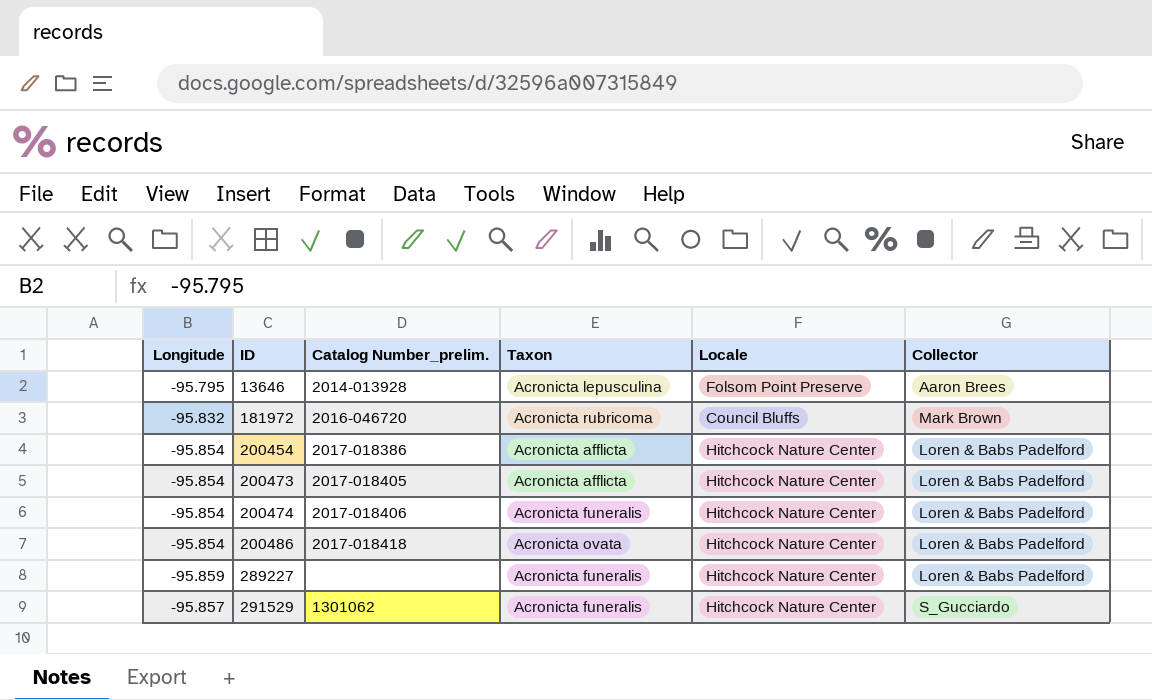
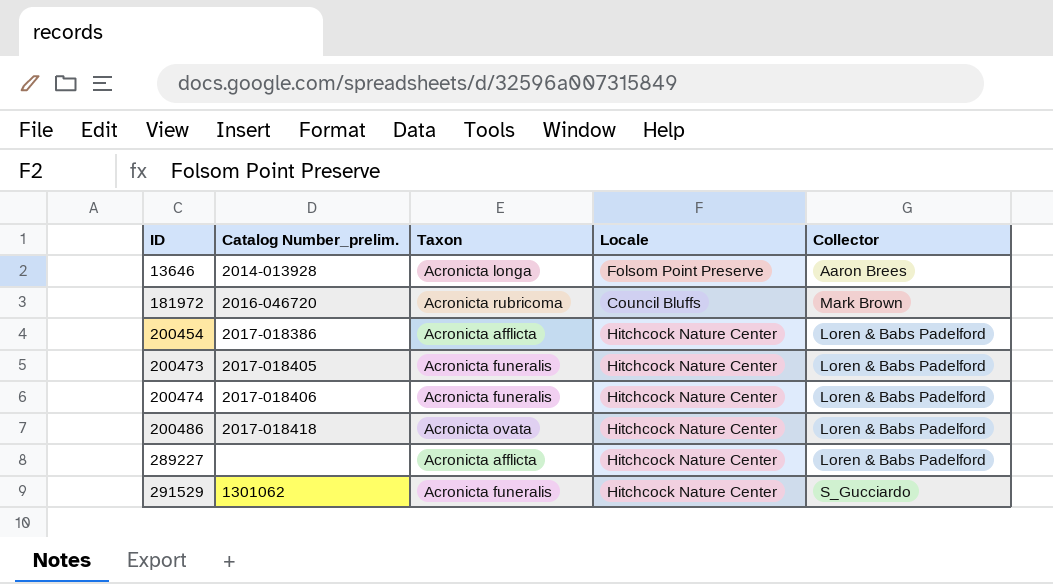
column Longitude | position: 1 -> none
13646 | Taxon: Acronicta lepusculina -> Acronicta longa
200473 | Taxon: Acronicta afflicta -> Acronicta funeralis
289227 | Taxon: Acronicta funeralis -> Acronicta afflicta

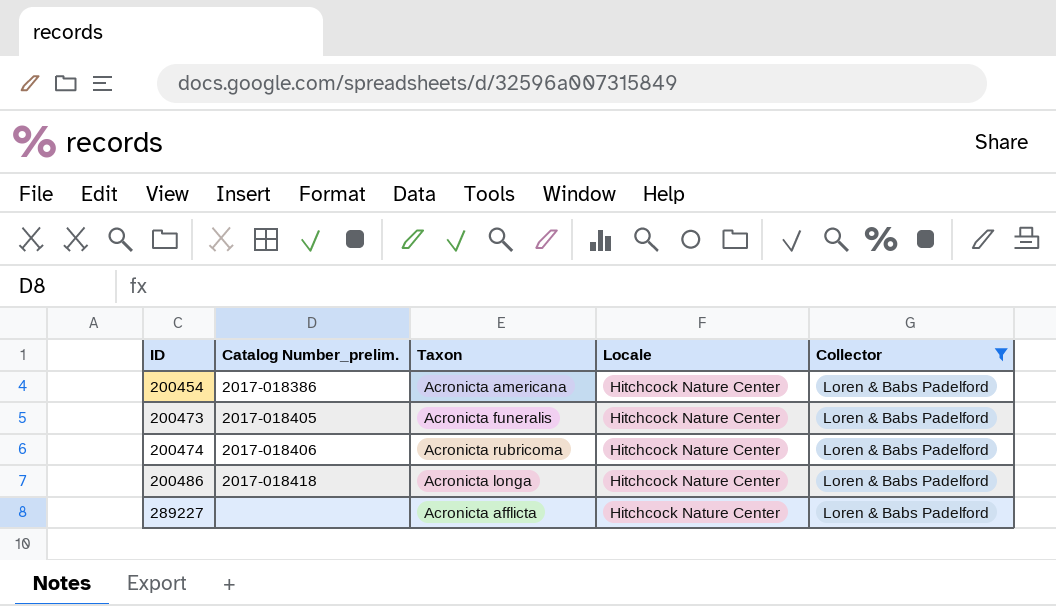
filter: none -> Collector = Loren & Babs Padelford
200454 | Taxon: Acronicta afflicta -> Acronicta americana
200474 | Taxon: Acronicta funeralis -> Acronicta rubricoma
200486 | Taxon: Acronicta ovata -> Acronicta longa

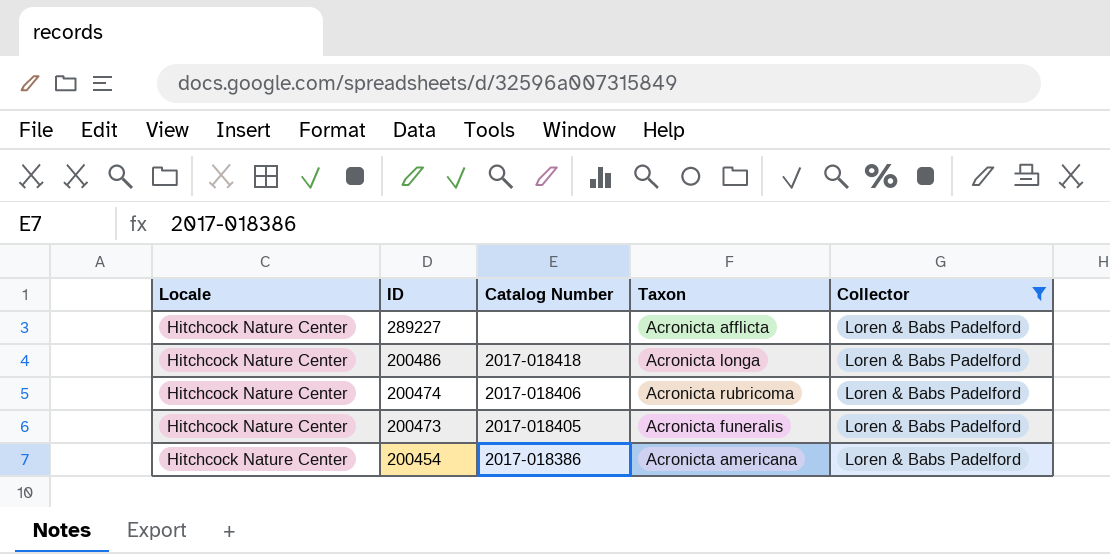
row order: ID ascending -> ID descending
column Locale | position: 4 -> 1
column name: Catalog Number_prelim. -> Catalog Number

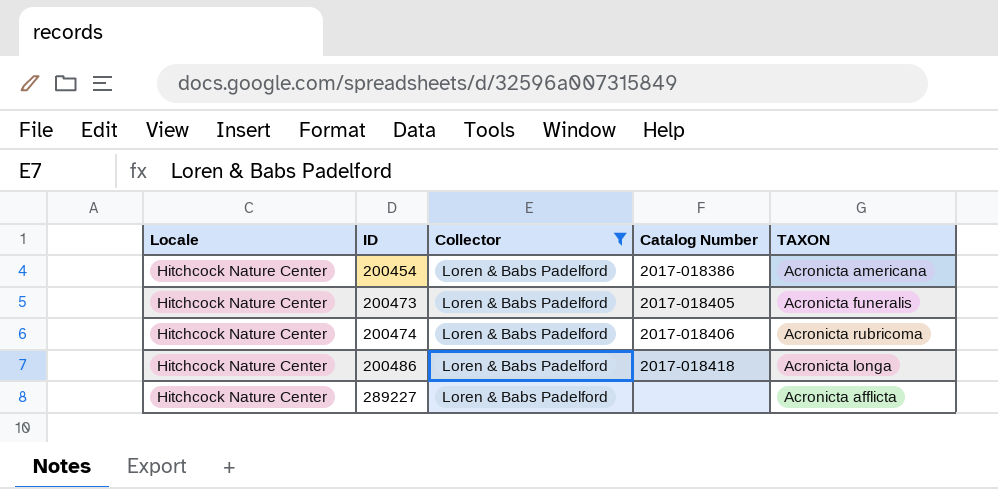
row order: ID descending -> ID ascending
column Collector | position: 5 -> 3
column name: Taxon -> TAXON

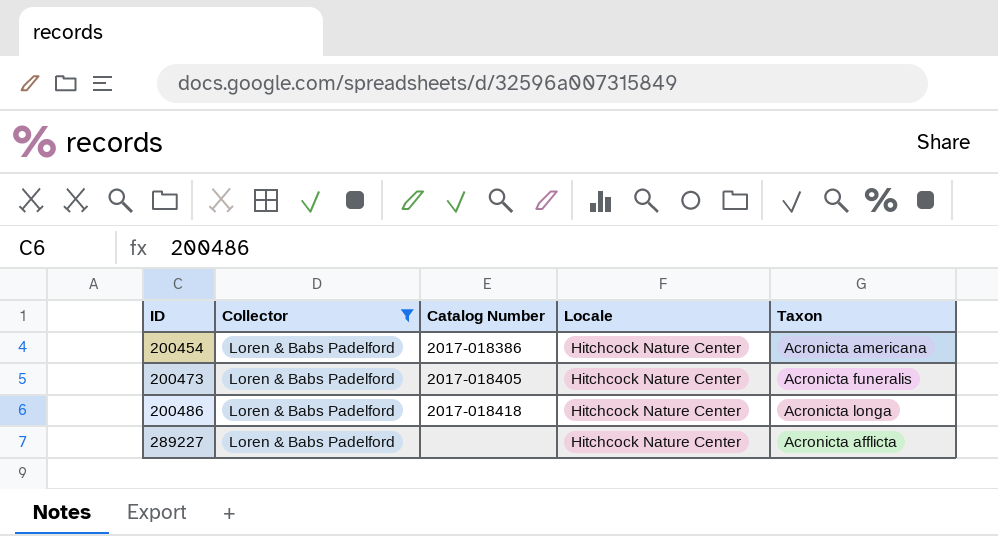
column Locale | position: 1 -> 4
column name: TAXON -> Taxon
row 200474: Hitchcock Nature Center | Loren & Babs Padelford | 2017-018406 | Acronicta rubricoma -> none

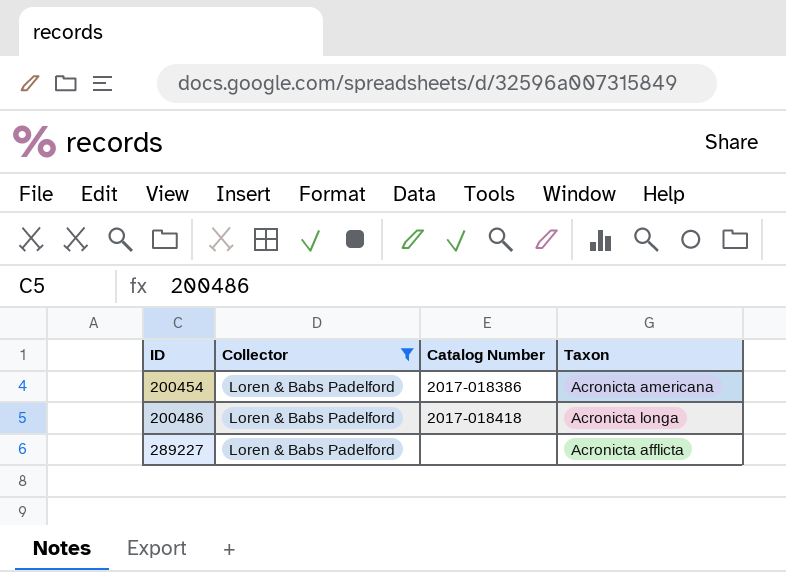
column Locale | position: 4 -> none
row 200473: Loren & Babs Padelford | 2017-018405 | Hitchcock Nature Center | Acronicta funeralis -> none

